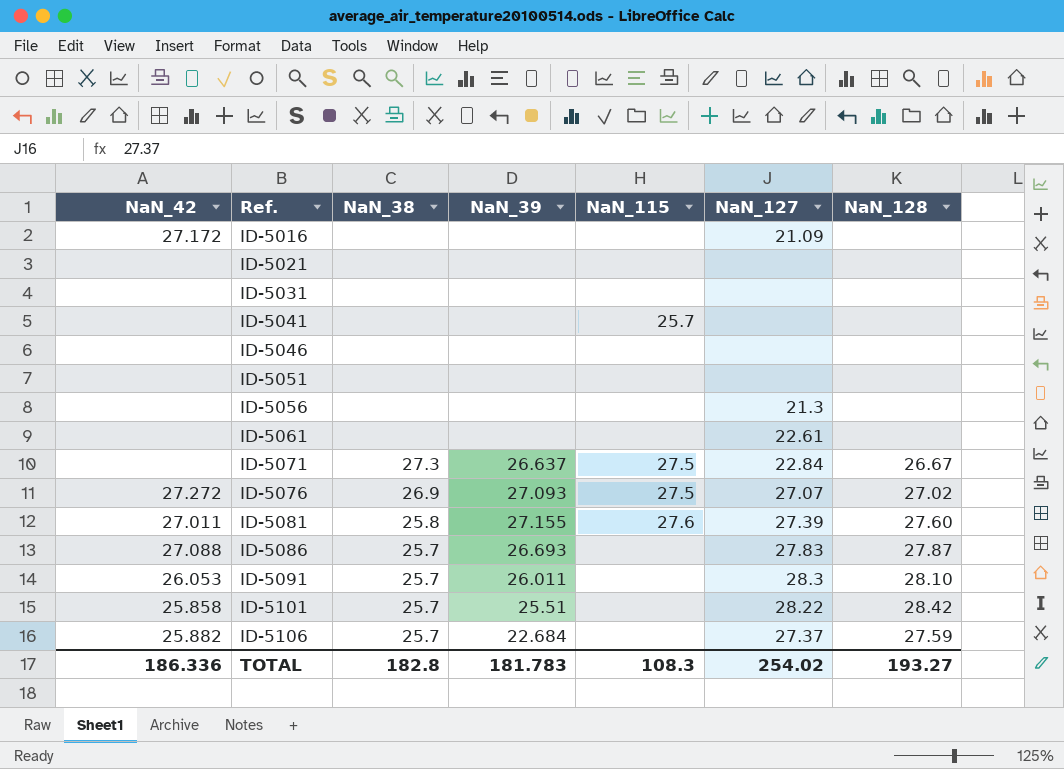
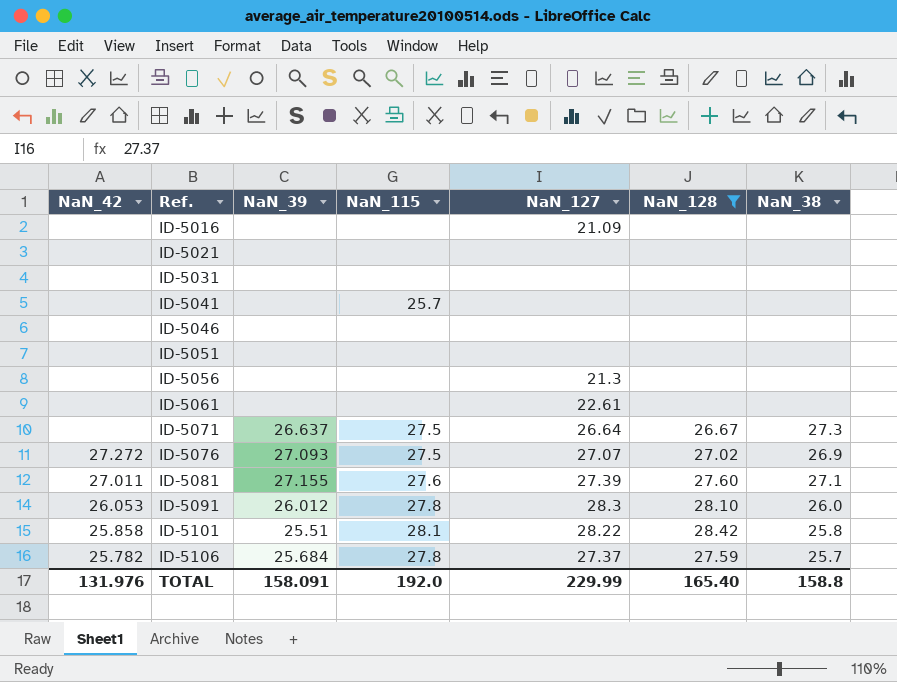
filter: none -> NaN_128 != 27.87
column NaN_38 | position: 3 -> 7
ID-5016 | NaN_42: 27.172 -> none
ID-5071 | NaN_127: 22.84 -> 26.64
ID-5081 | NaN_38: 25.8 -> 27.1
ID-5091 | NaN_39: 26.011 -> 26.012
ID-5091 | NaN_115: none -> 27.8
ID-5091 | NaN_38: 25.7 -> 26.0
ID-5101 | NaN_115: none -> 28.1
ID-5101 | NaN_38: 25.7 -> 25.8
ID-5106 | NaN_42: 25.882 -> 25.782
ID-5106 | NaN_39: 22.684 -> 25.684
ID-5106 | NaN_115: none -> 27.8
TOTAL | NaN_42: 186.336 -> 131.976
TOTAL | NaN_39: 181.783 -> 158.091
TOTAL | NaN_115: 108.3 -> 192.0
TOTAL | NaN_127: 254.02 -> 229.99
TOTAL | NaN_128: 193.27 -> 165.40
TOTAL | NaN_38: 182.8 -> 158.8

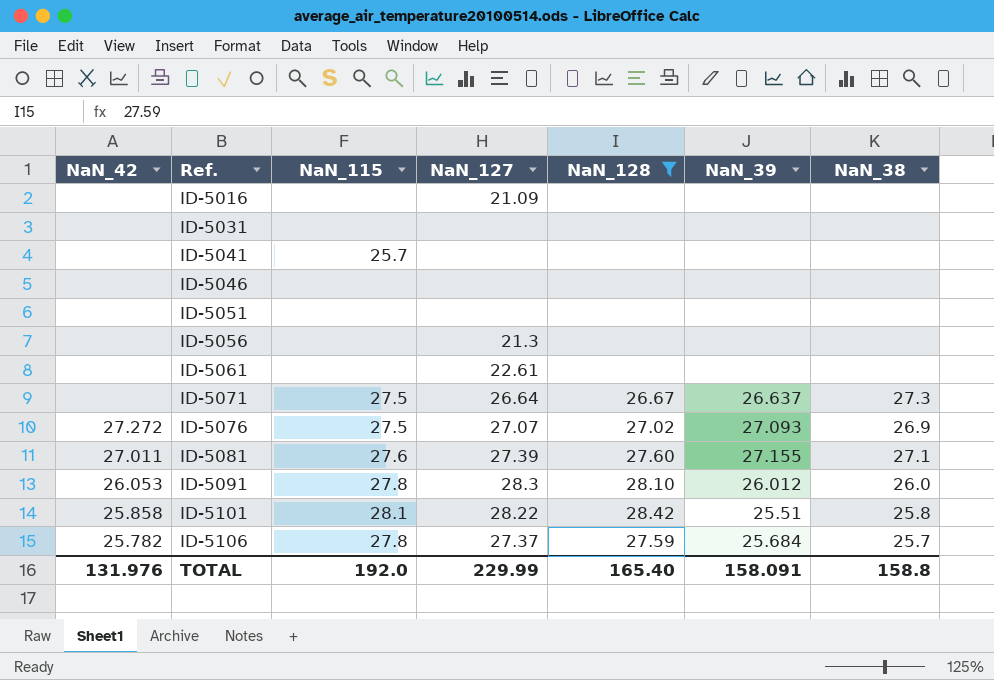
column NaN_39 | position: 3 -> 6
row ID-5021: none | none | none | none | none | none -> none

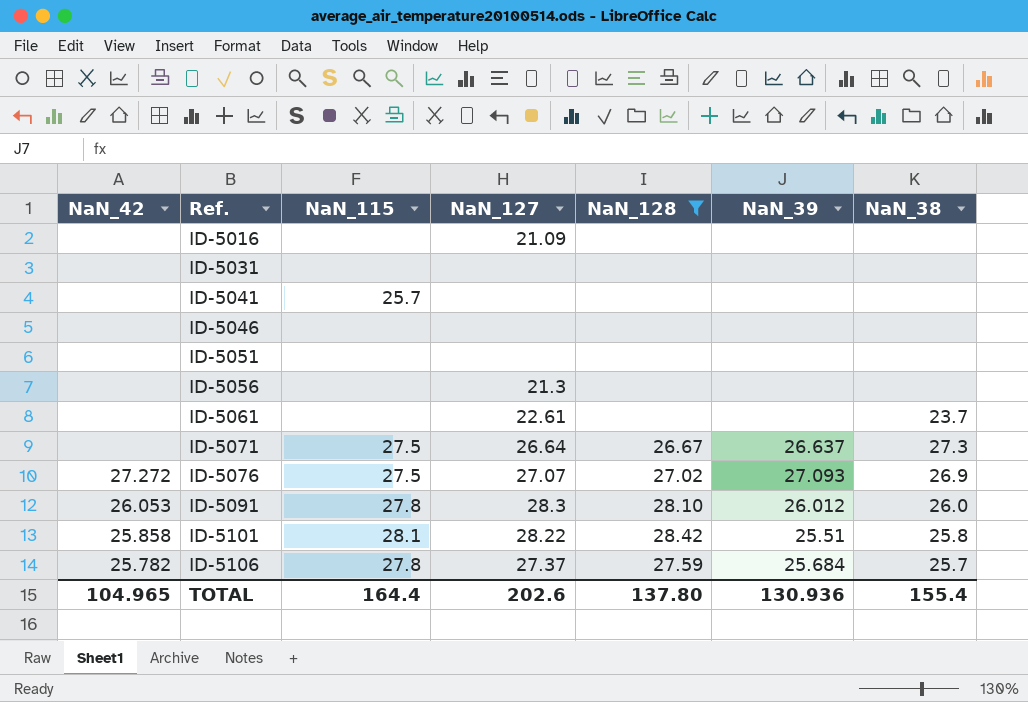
row ID-5081: 27.011 | 27.6 | 27.39 | 27.60 | 27.155 | 27.1 -> none
ID-5061 | NaN_38: none -> 23.7
TOTAL | NaN_42: 131.976 -> 104.965
TOTAL | NaN_115: 192.0 -> 164.4
TOTAL | NaN_127: 229.99 -> 202.6
TOTAL | NaN_128: 165.40 -> 137.80
TOTAL | NaN_39: 158.091 -> 130.936
TOTAL | NaN_38: 158.8 -> 155.4

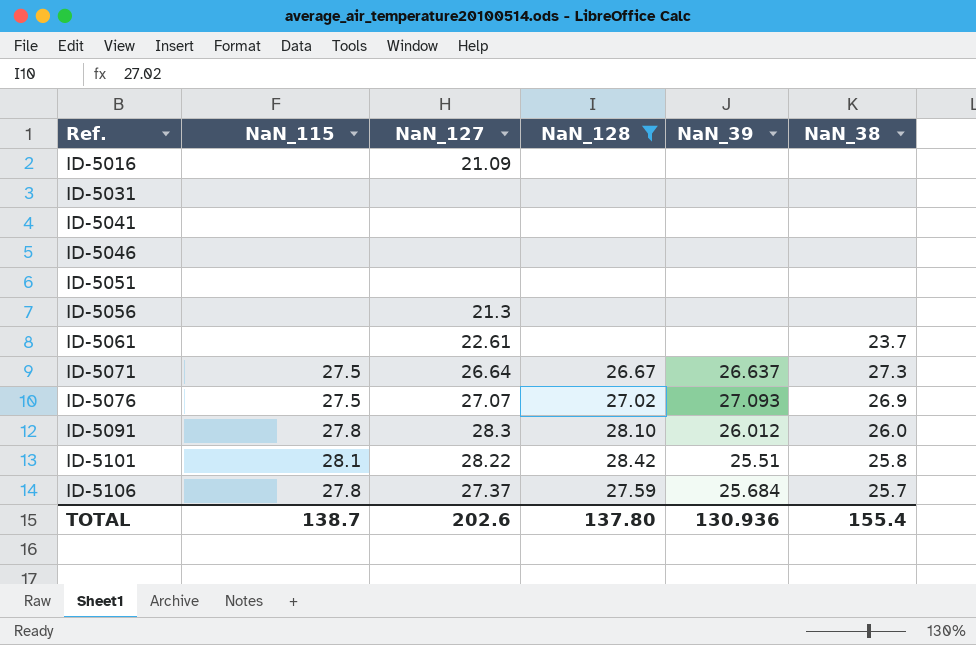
column NaN_42 | position: 1 -> none
ID-5041 | NaN_115: 25.7 -> none
TOTAL | NaN_115: 164.4 -> 138.7

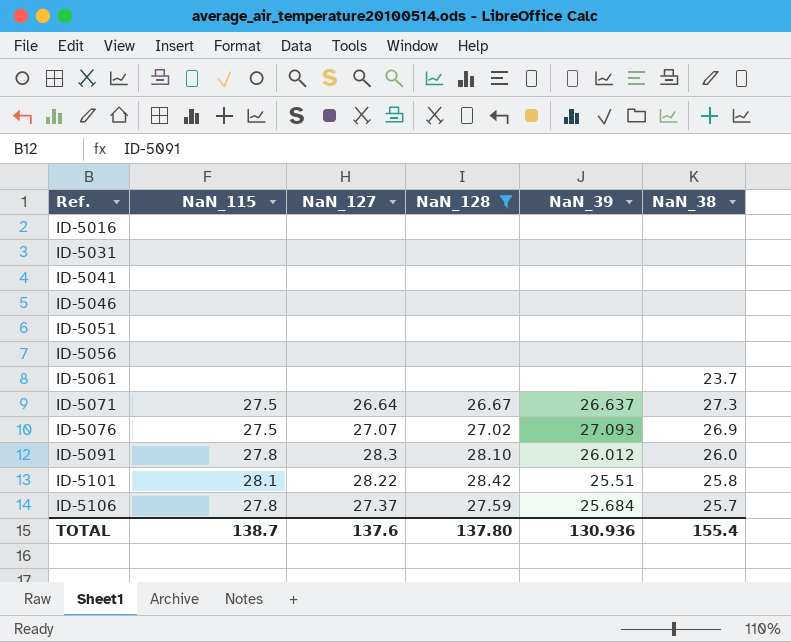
ID-5016 | NaN_127: 21.09 -> none
ID-5056 | NaN_127: 21.3 -> none
ID-5061 | NaN_127: 22.61 -> none
TOTAL | NaN_127: 202.6 -> 137.6

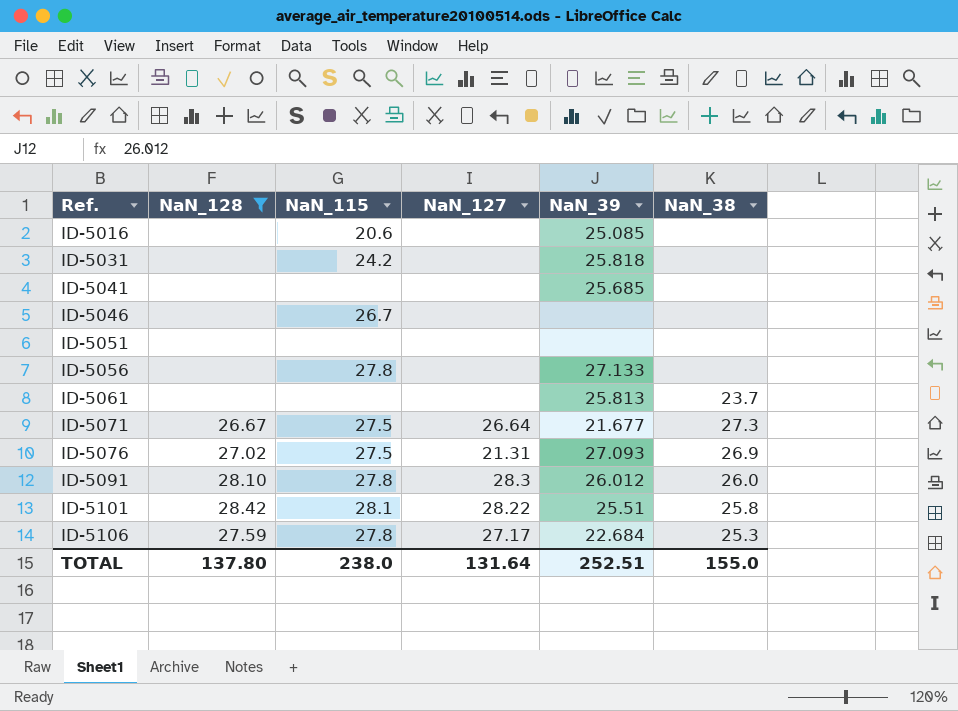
column NaN_128 | position: 4 -> 2
ID-5016 | NaN_115: none -> 20.6
ID-5016 | NaN_39: none -> 25.085
ID-5031 | NaN_115: none -> 24.2
ID-5031 | NaN_39: none -> 25.818
ID-5041 | NaN_39: none -> 25.685
ID-5046 | NaN_115: none -> 26.7
ID-5056 | NaN_115: none -> 27.8
ID-5056 | NaN_39: none -> 27.133
ID-5061 | NaN_39: none -> 25.813
ID-5071 | NaN_39: 26.637 -> 21.677
ID-5076 | NaN_127: 27.07 -> 21.31
ID-5106 | NaN_127: 27.37 -> 27.17
ID-5106 | NaN_39: 25.684 -> 22.684
ID-5106 | NaN_38: 25.7 -> 25.3
TOTAL | NaN_115: 138.7 -> 238.0
TOTAL | NaN_127: 137.6 -> 131.64
TOTAL | NaN_39: 130.936 -> 252.51
TOTAL | NaN_38: 155.4 -> 155.0

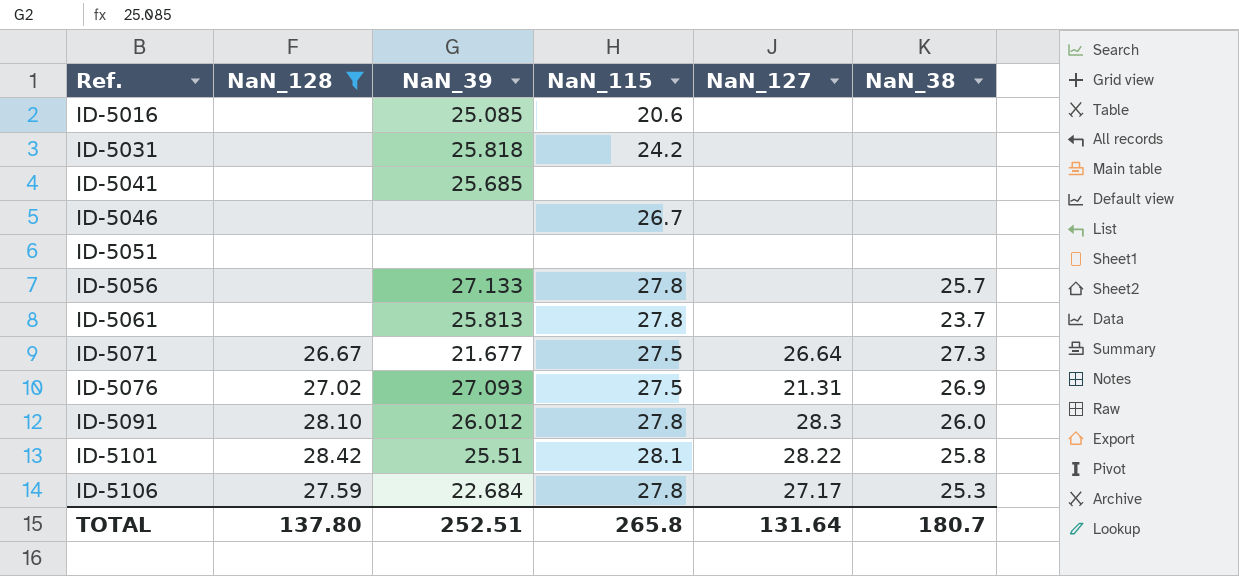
column NaN_39 | position: 5 -> 3
ID-5056 | NaN_38: none -> 25.7
ID-5061 | NaN_115: none -> 27.8
TOTAL | NaN_115: 238.0 -> 265.8
TOTAL | NaN_38: 155.0 -> 180.7

